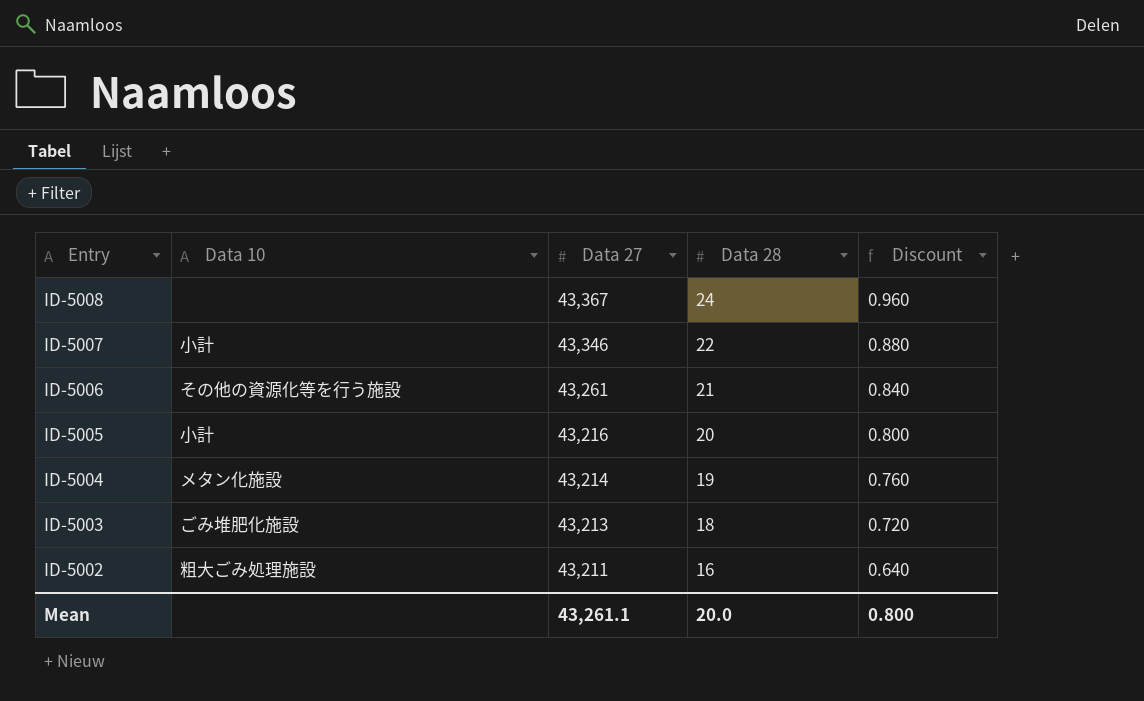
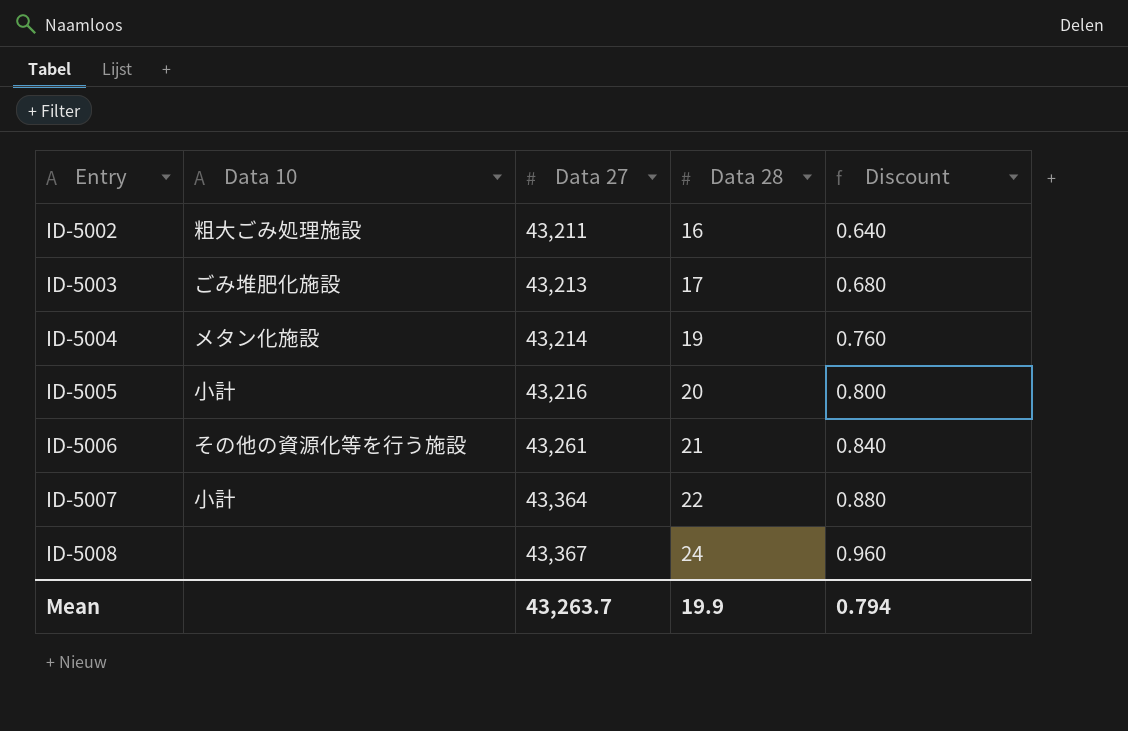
row order: Entry descending -> Entry ascending
ID-5003 | Data 28: 18 -> 17
ID-5003 | Discount: 0.720 -> 0.680
ID-5007 | Data 27: 43,346 -> 43,364
Mean | Data 27: 43,261.1 -> 43,263.7
Mean | Data 28: 20.0 -> 19.9
Mean | Discount: 0.800 -> 0.794

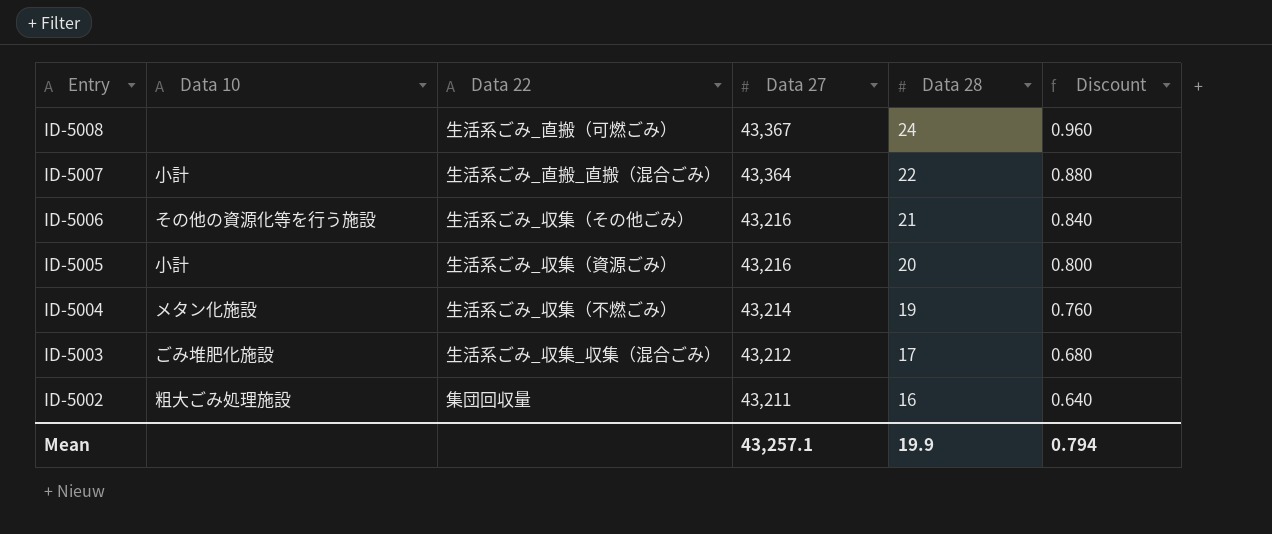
row order: Entry ascending -> Entry descending
column Data 22 | position: none -> 3
ID-5006 | Data 27: 43,261 -> 43,216
ID-5003 | Data 27: 43,213 -> 43,212
Mean | Data 27: 43,263.7 -> 43,257.1

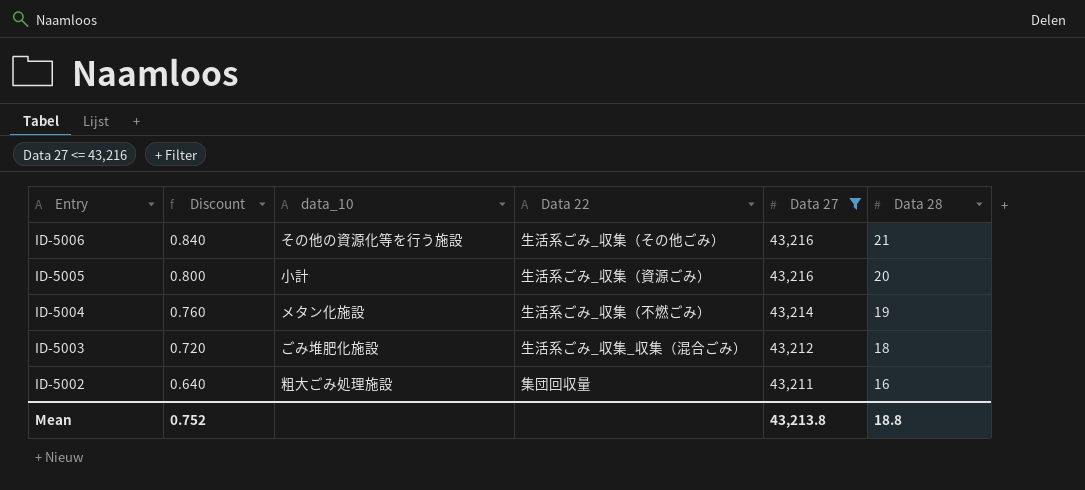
filter: none -> Data 27 <= 43,216
column Discount | position: 6 -> 2
column name: Data 10 -> data_10
ID-5003 | Discount: 0.680 -> 0.720
ID-5003 | Data 28: 17 -> 18
Mean | Discount: 0.794 -> 0.752
Mean | Data 27: 43,257.1 -> 43,213.8
Mean | Data 28: 19.9 -> 18.8

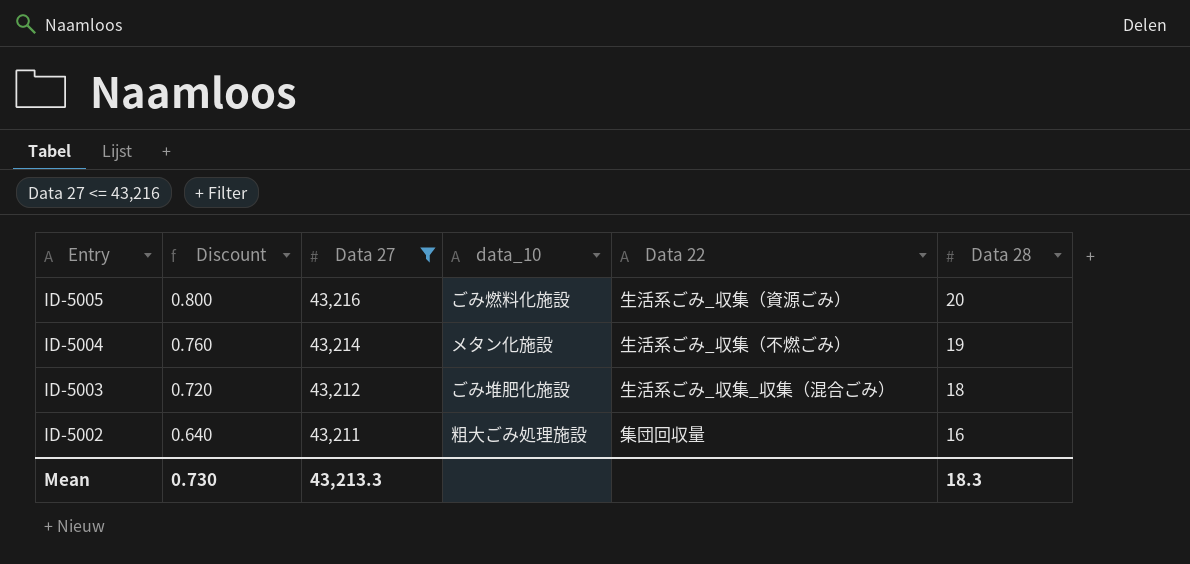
column Data 27 | position: 5 -> 3
row ID-5006: 0.840 | その他の資源化等を行う施設 | 生活系ごみ_収集（その他ごみ） | 43,216 | 21 -> none
ID-5005 | data_10: 小計 -> ごみ燃料化施設
Mean | Discount: 0.752 -> 0.730
Mean | Data 27: 43,213.8 -> 43,213.3
Mean | Data 28: 18.8 -> 18.3

